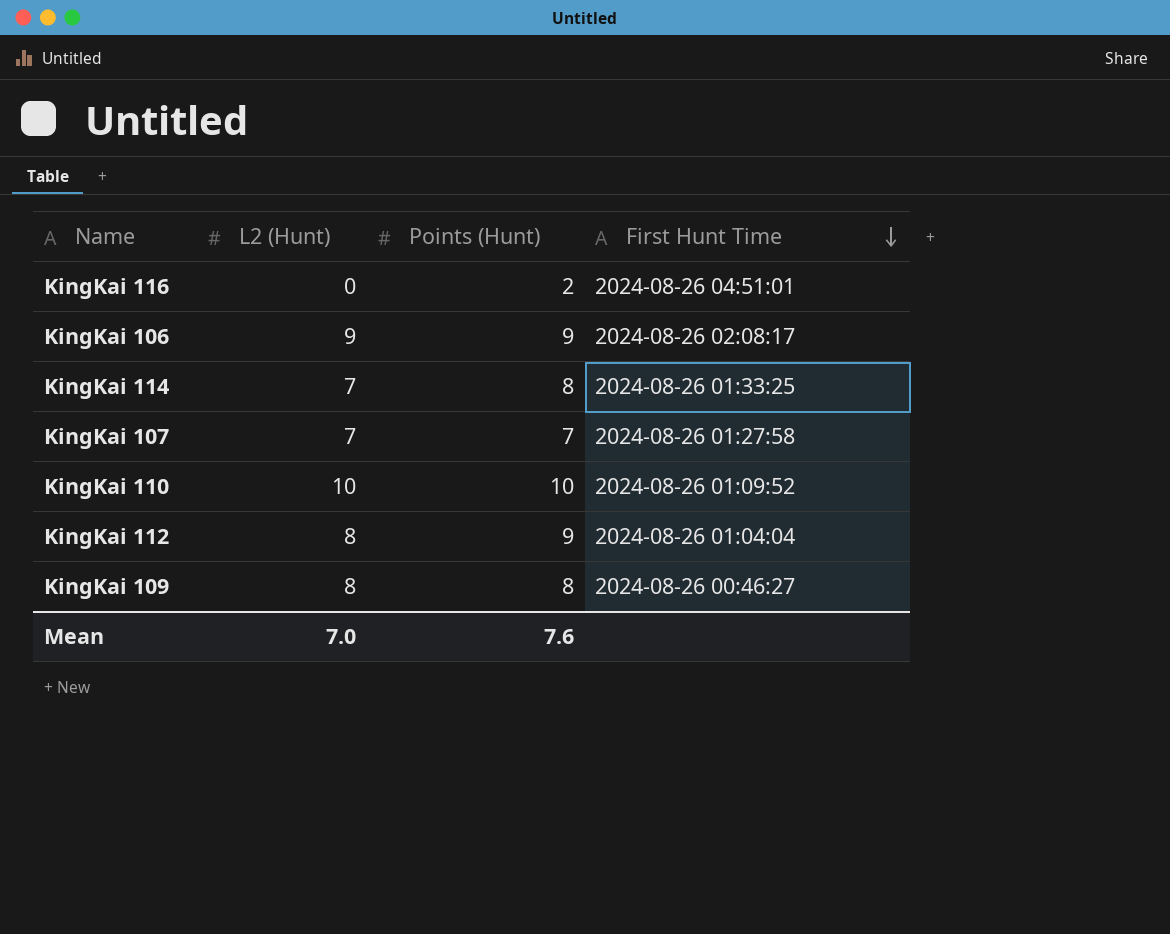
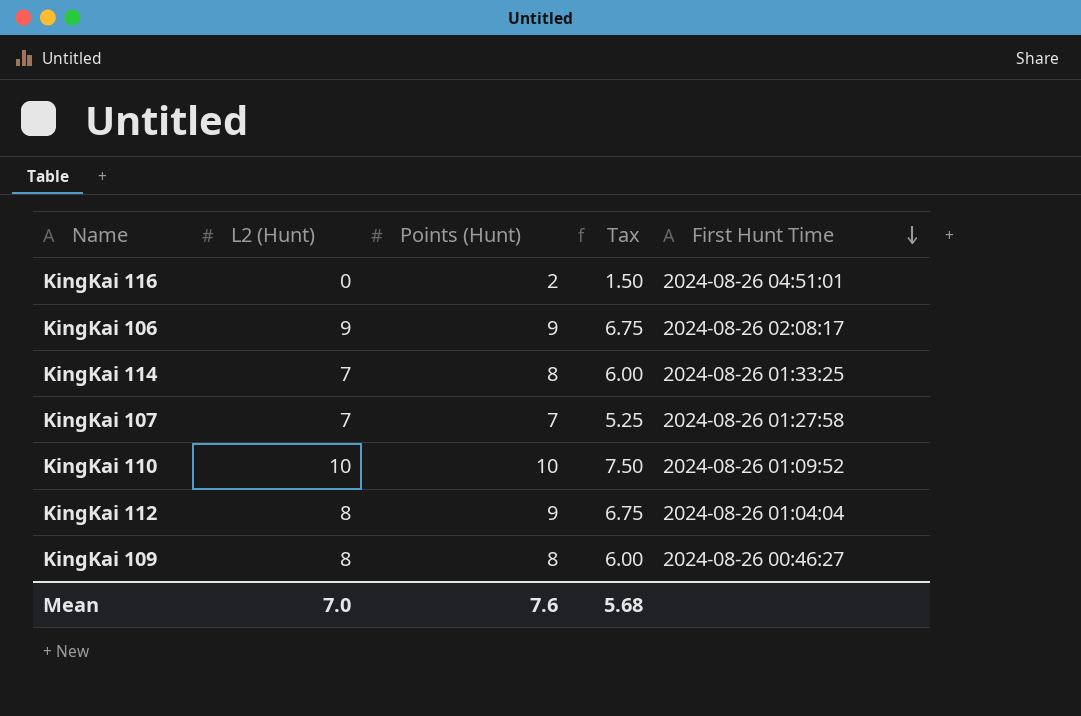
column Tax | formula: none -> [Points (Hunt)] * 0.75

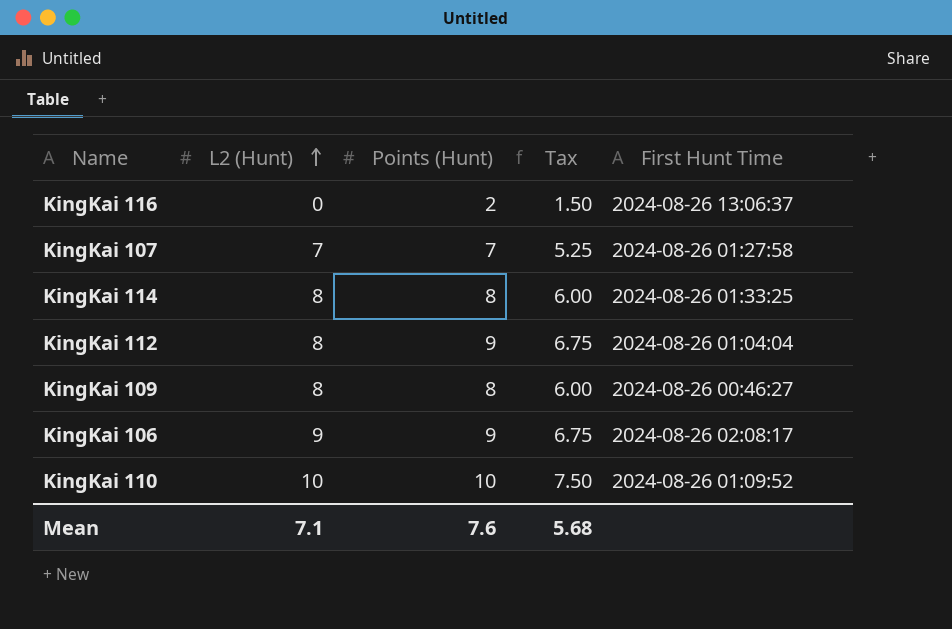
row order: First Hunt Time descending -> L2 (Hunt) ascending
KingKai 116 | First Hunt Time: 2024-08-26 04:51:01 -> 2024-08-26 13:06:37
KingKai 114 | L2 (Hunt): 7 -> 8
Mean | L2 (Hunt): 7.0 -> 7.1

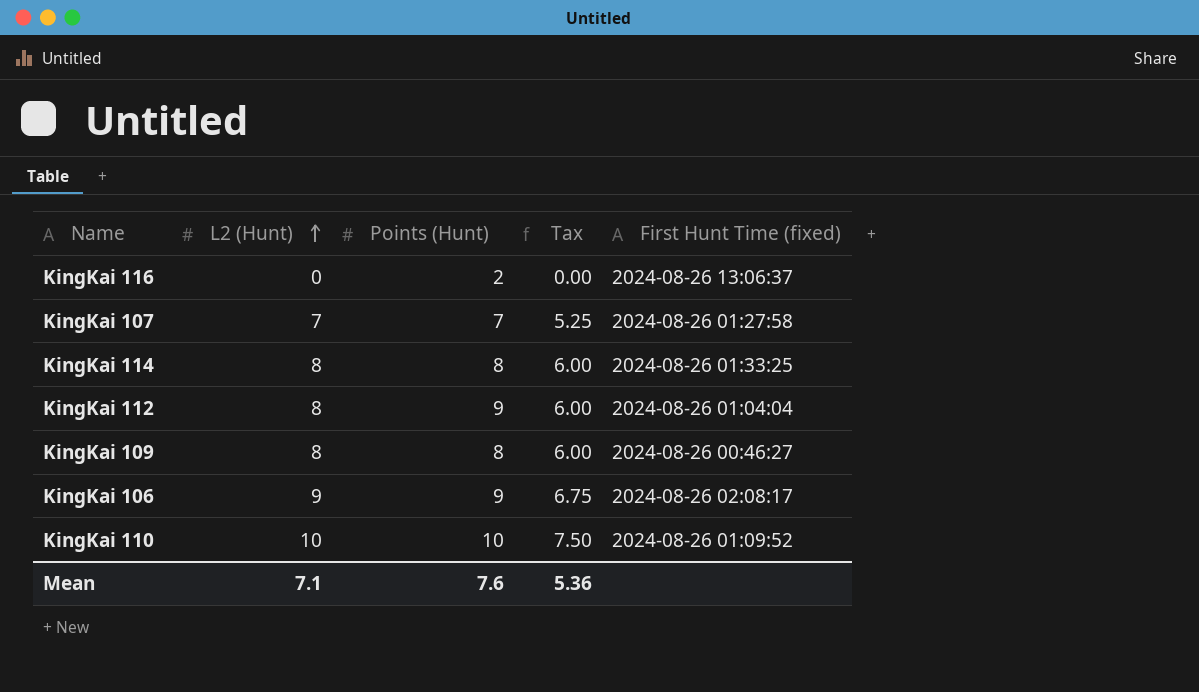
column Tax | formula: [Points (Hunt)] * 0.75 -> [L2 (Hunt)] * 0.75
column name: First Hunt Time -> First Hunt Time (fixed)
Mean | Tax: 5.68 -> 5.36

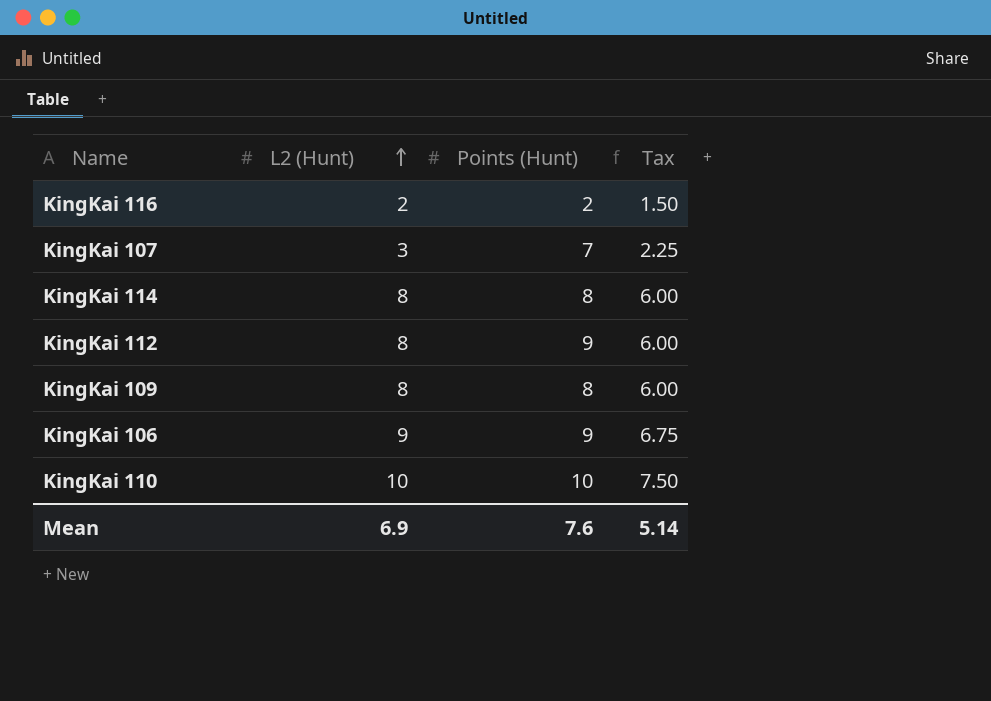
column First Hunt Time (fixed) | position: 5 -> none
KingKai 116 | L2 (Hunt): 0 -> 2
KingKai 116 | Tax: 0.00 -> 1.50
KingKai 107 | L2 (Hunt): 7 -> 3
KingKai 107 | Tax: 5.25 -> 2.25
Mean | L2 (Hunt): 7.1 -> 6.9
Mean | Tax: 5.36 -> 5.14

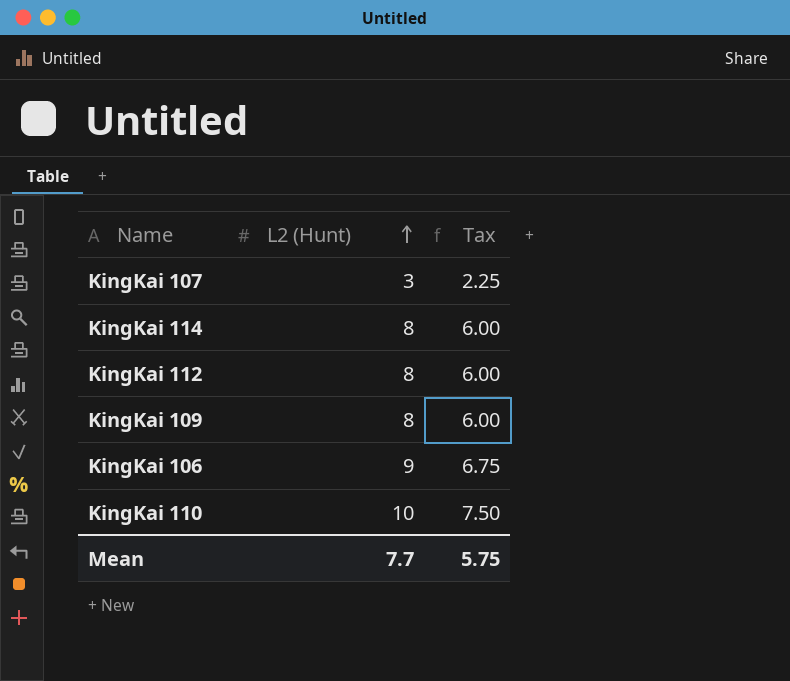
column Points (Hunt) | position: 3 -> none
row KingKai 116: 2 | 2 | 1.50 -> none
Mean | L2 (Hunt): 6.9 -> 7.7
Mean | Tax: 5.14 -> 5.75

